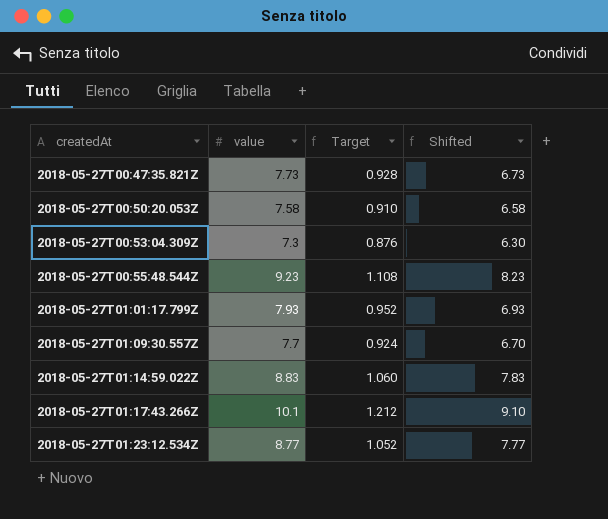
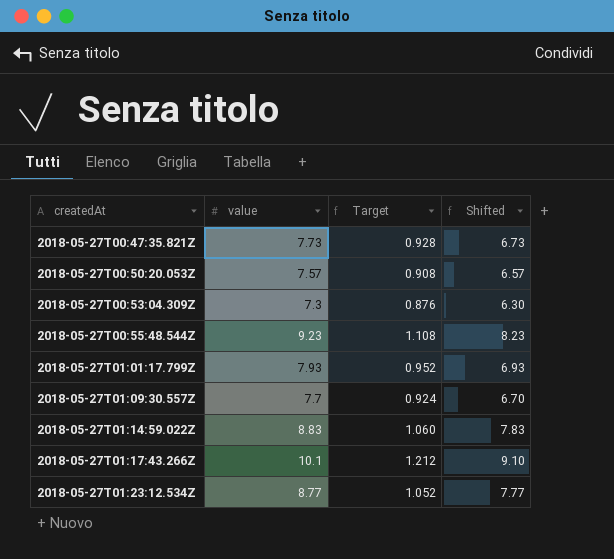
2018-05-27T00:50:20.053Z | value: 7.58 -> 7.57
2018-05-27T00:50:20.053Z | Target: 0.910 -> 0.908
2018-05-27T00:50:20.053Z | Shifted: 6.58 -> 6.57

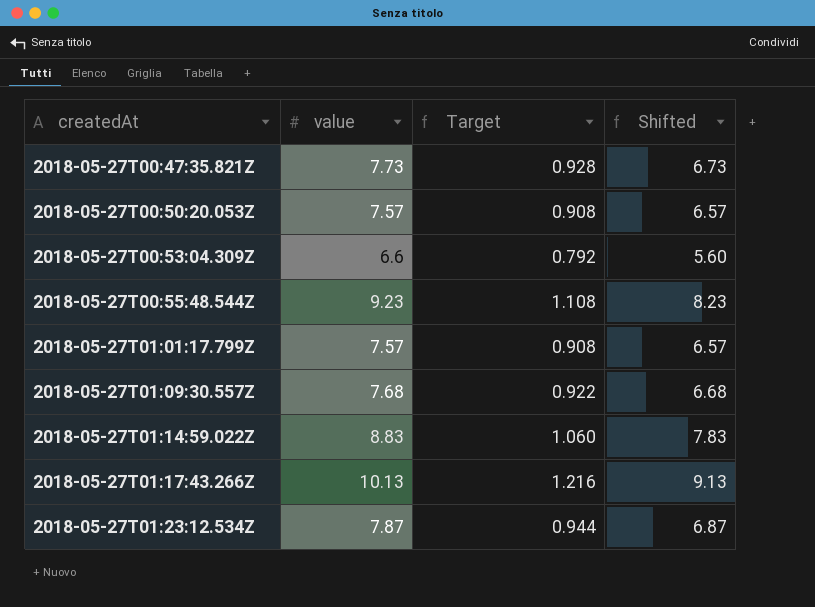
2018-05-27T00:53:04.309Z | value: 7.3 -> 6.6
2018-05-27T00:53:04.309Z | Target: 0.876 -> 0.792
2018-05-27T00:53:04.309Z | Shifted: 6.30 -> 5.60
2018-05-27T01:01:17.799Z | value: 7.93 -> 7.57
2018-05-27T01:01:17.799Z | Target: 0.952 -> 0.908
2018-05-27T01:01:17.799Z | Shifted: 6.93 -> 6.57
2018-05-27T01:09:30.557Z | value: 7.7 -> 7.68
2018-05-27T01:09:30.557Z | Target: 0.924 -> 0.922
2018-05-27T01:09:30.557Z | Shifted: 6.70 -> 6.68
2018-05-27T01:17:43.266Z | value: 10.1 -> 10.13
2018-05-27T01:17:43.266Z | Target: 1.212 -> 1.216
2018-05-27T01:17:43.266Z | Shifted: 9.10 -> 9.13
2018-05-27T01:23:12.534Z | value: 8.77 -> 7.87
2018-05-27T01:23:12.534Z | Target: 1.052 -> 0.944
2018-05-27T01:23:12.534Z | Shifted: 7.77 -> 6.87

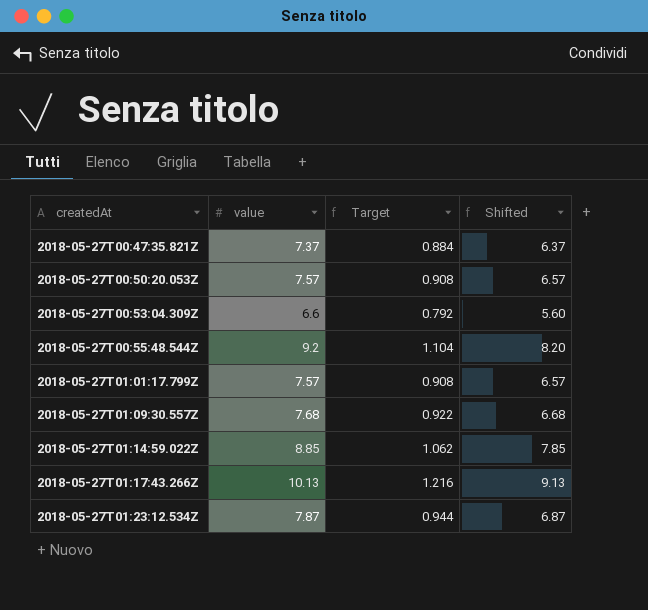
2018-05-27T00:47:35.821Z | value: 7.73 -> 7.37
2018-05-27T00:47:35.821Z | Target: 0.928 -> 0.884
2018-05-27T00:47:35.821Z | Shifted: 6.73 -> 6.37
2018-05-27T00:55:48.544Z | value: 9.23 -> 9.2
2018-05-27T00:55:48.544Z | Target: 1.108 -> 1.104
2018-05-27T00:55:48.544Z | Shifted: 8.23 -> 8.20
2018-05-27T01:14:59.022Z | value: 8.83 -> 8.85
2018-05-27T01:14:59.022Z | Target: 1.060 -> 1.062
2018-05-27T01:14:59.022Z | Shifted: 7.83 -> 7.85

